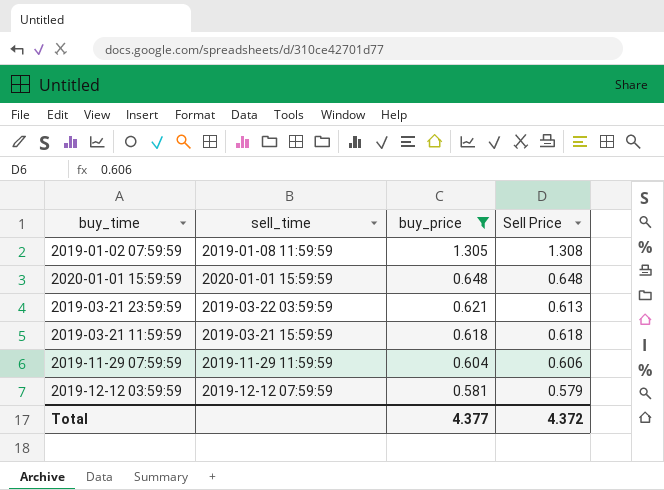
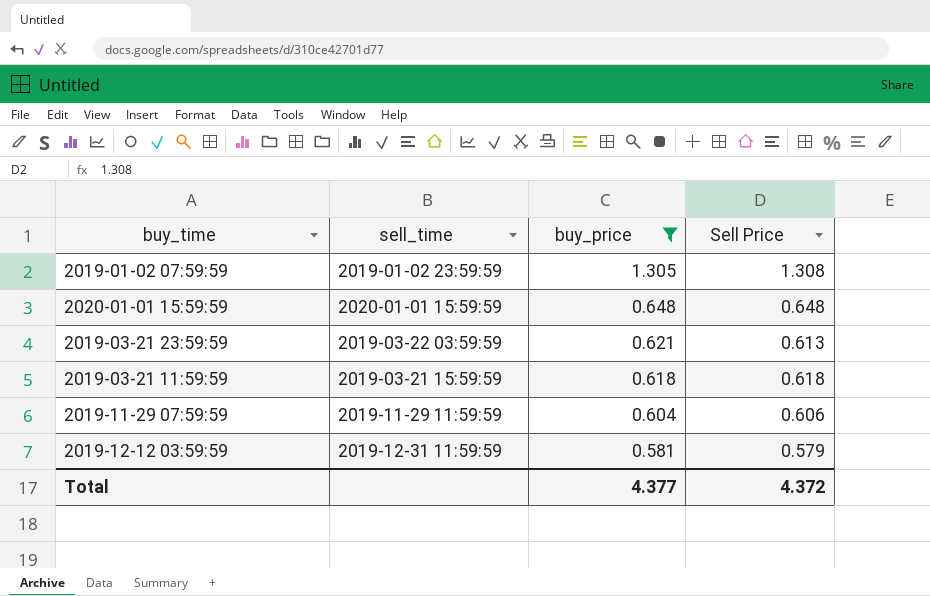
2019-01-02 07:59:59 | sell_time: 2019-01-08 11:59:59 -> 2019-01-02 23:59:59
2019-12-12 03:59:59 | sell_time: 2019-12-12 07:59:59 -> 2019-12-31 11:59:59

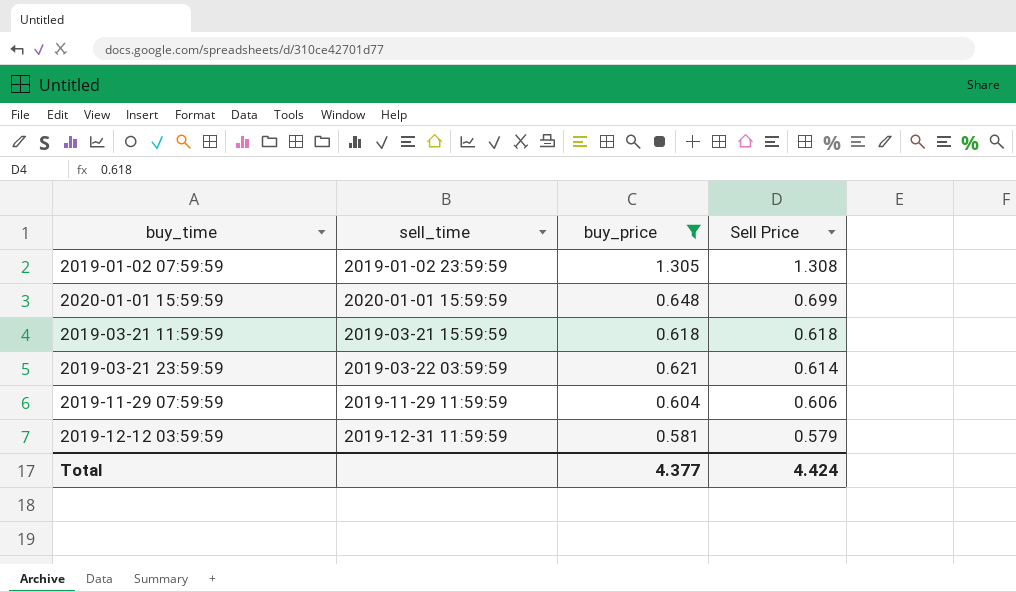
row order: buy_price descending -> Sell Price descending
2020-01-01 15:59:59 | Sell Price: 0.648 -> 0.699
2019-03-21 23:59:59 | Sell Price: 0.613 -> 0.614
Total | Sell Price: 4.372 -> 4.424

